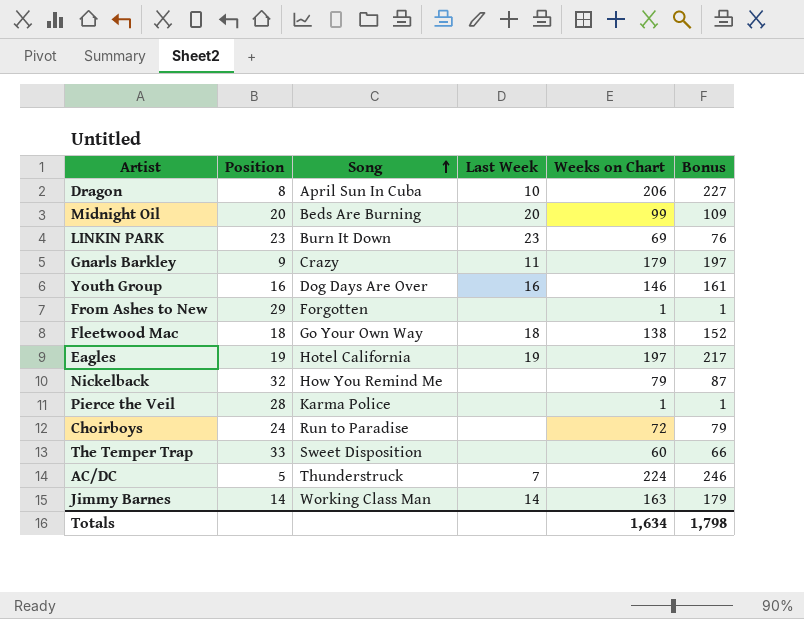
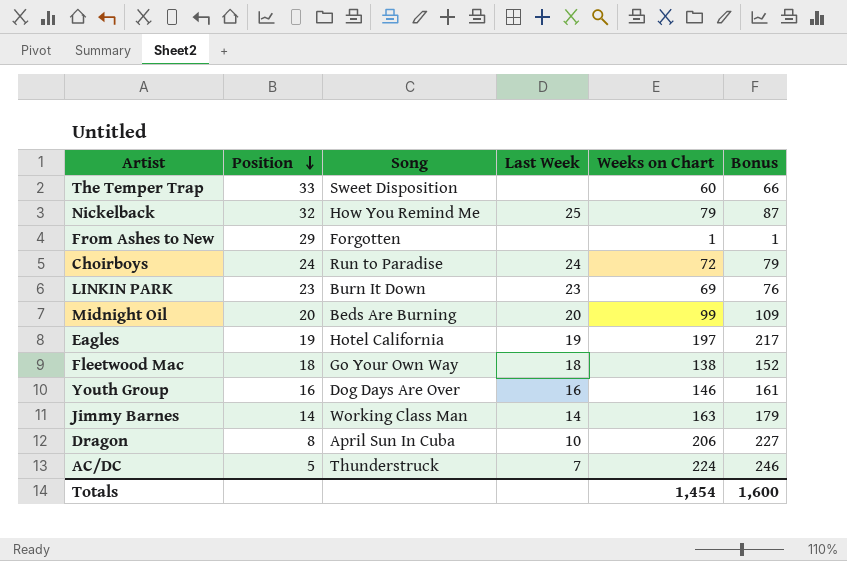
row order: Song ascending -> Position descending
row Gnarls Barkley: 9 | Crazy | 11 | 179 | 197 -> none
row Pierce the Veil: 28 | Karma Police | none | 1 | 1 -> none
Nickelback | Last Week: none -> 25
Choirboys | Last Week: none -> 24
Totals | Weeks on Chart: 1,634 -> 1,454
Totals | Bonus: 1,798 -> 1,600

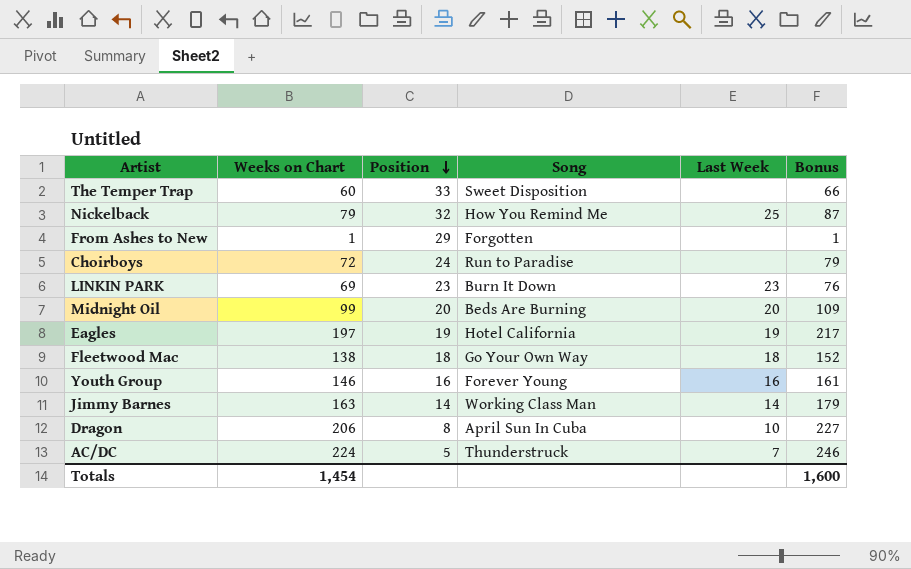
column Weeks on Chart | position: 5 -> 2
Choirboys | Last Week: 24 -> none
Youth Group | Song: Dog Days Are Over -> Forever Young

